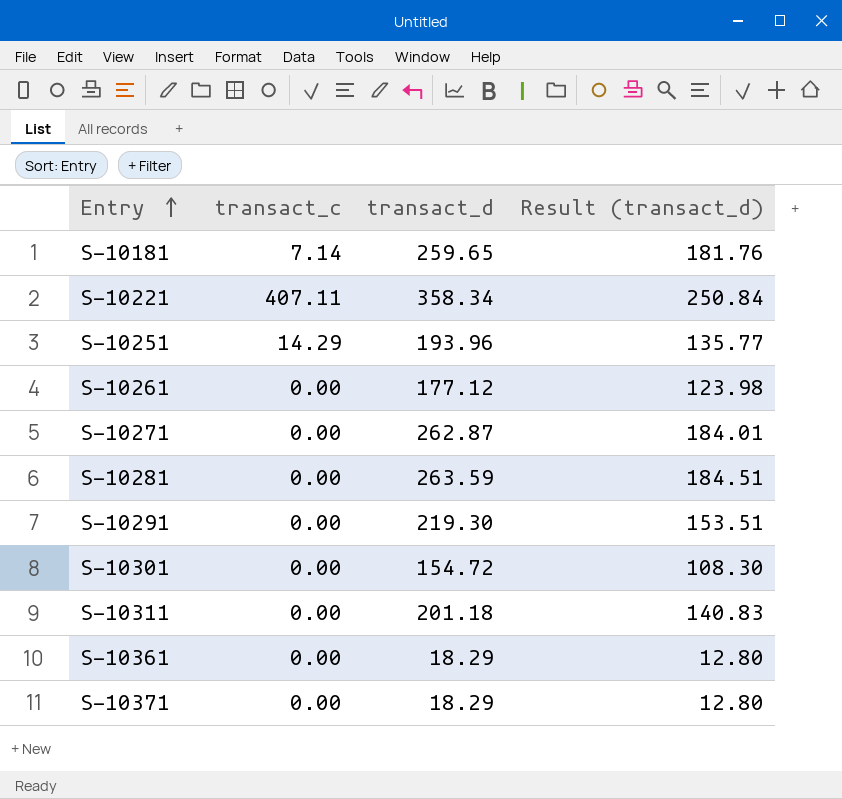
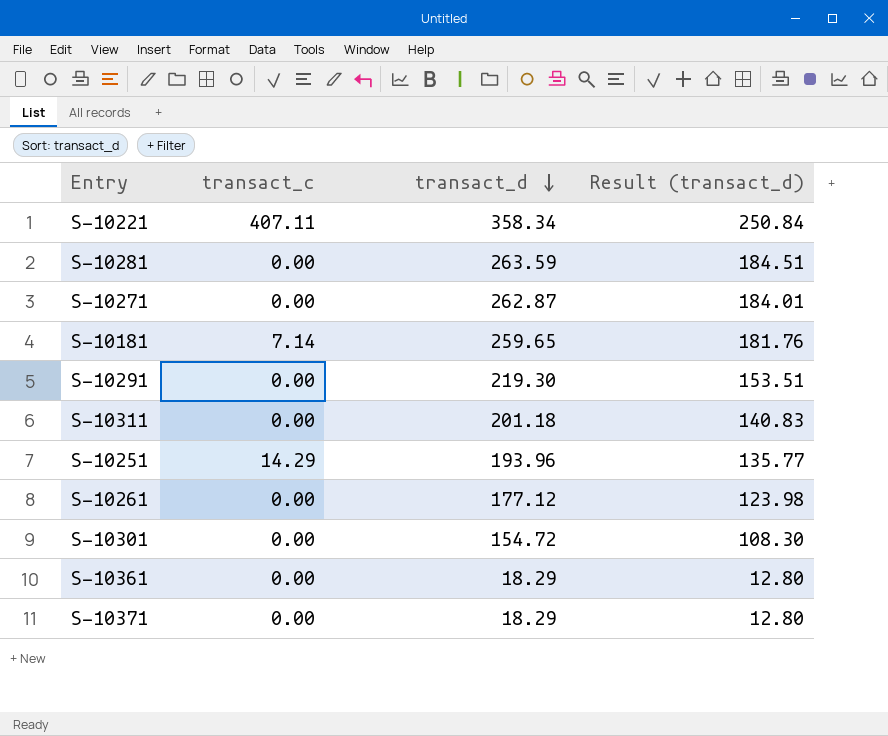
row order: Entry ascending -> transact_d descending

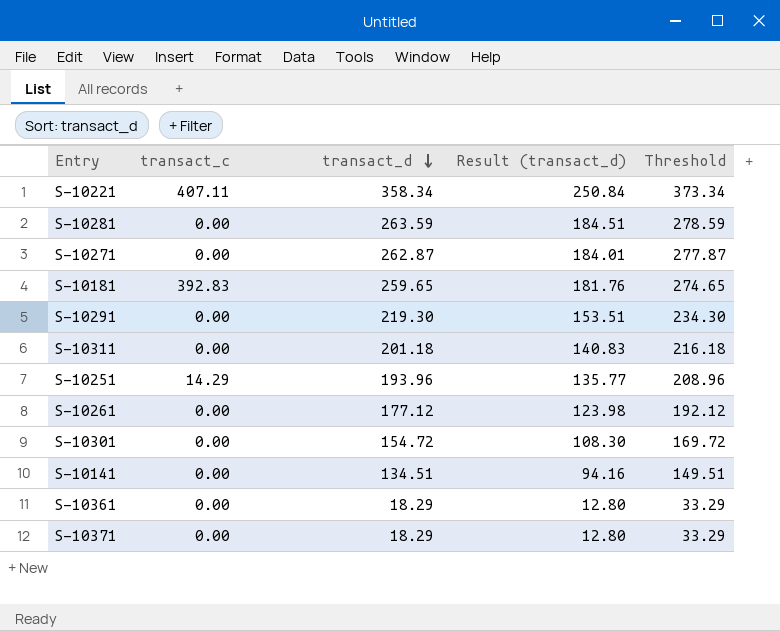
column Threshold | formula: none -> [transact_d] + 15
S-10181 | transact_c: 7.14 -> 392.83
row S-10141: none -> 0.00 | 134.51 | 94.16 | 149.51

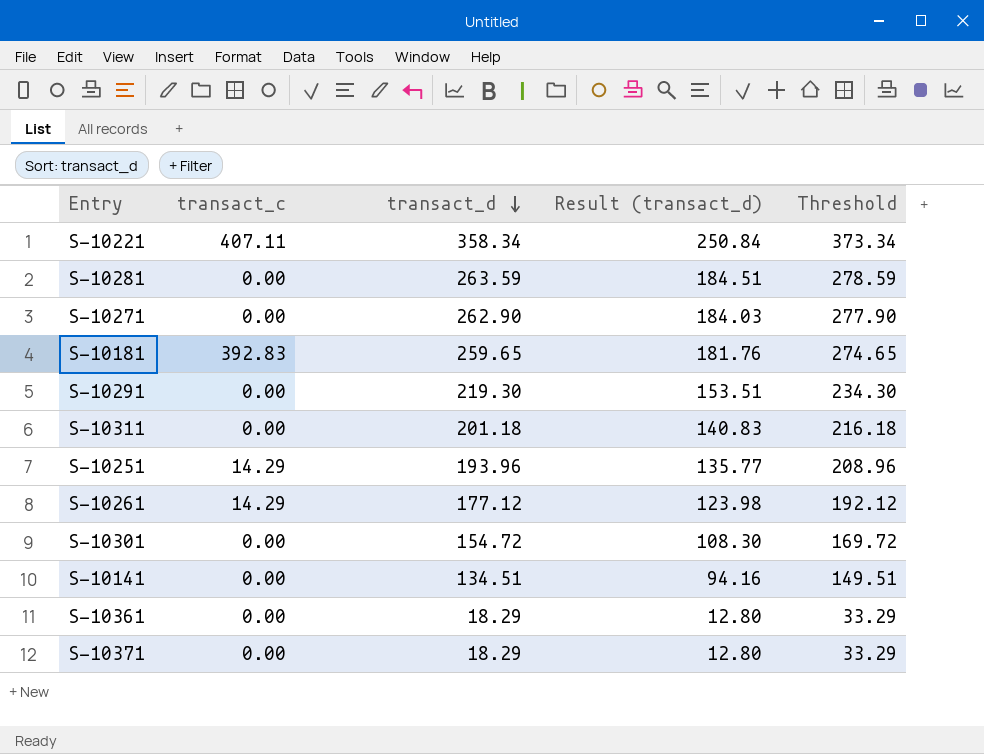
S-10271 | transact_d: 262.87 -> 262.90
S-10271 | Result (transact_d): 184.01 -> 184.03
S-10271 | Threshold: 277.87 -> 277.90
S-10261 | transact_c: 0.00 -> 14.29

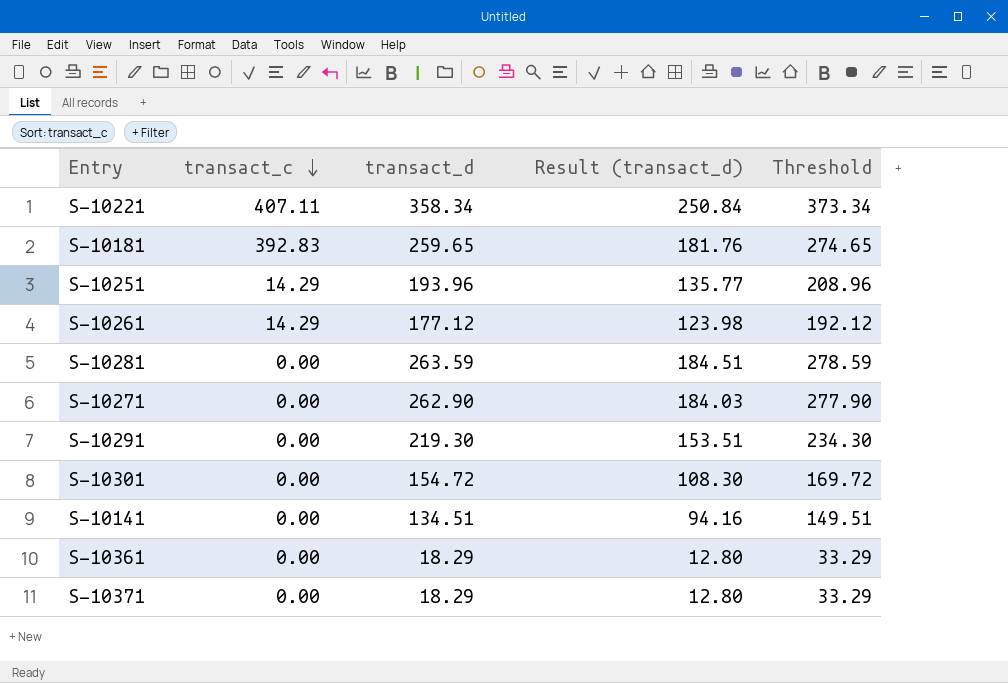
row order: transact_d descending -> transact_c descending
row S-10311: 0.00 | 201.18 | 140.83 | 216.18 -> none

